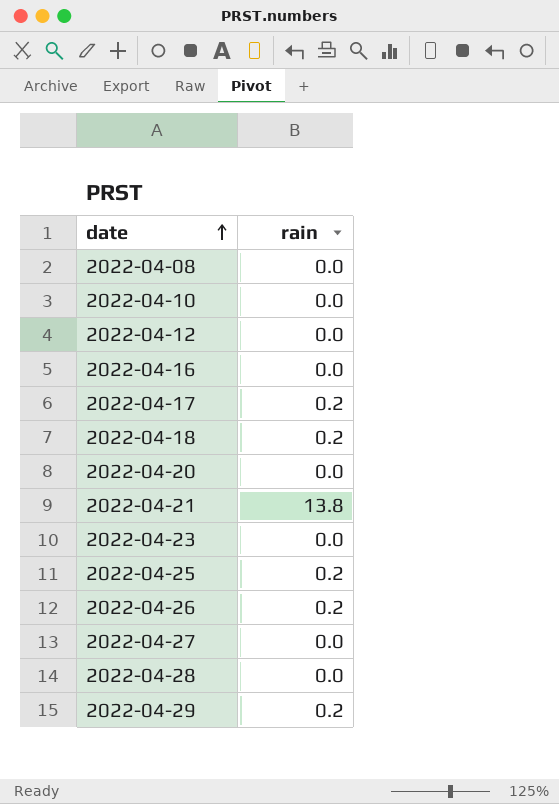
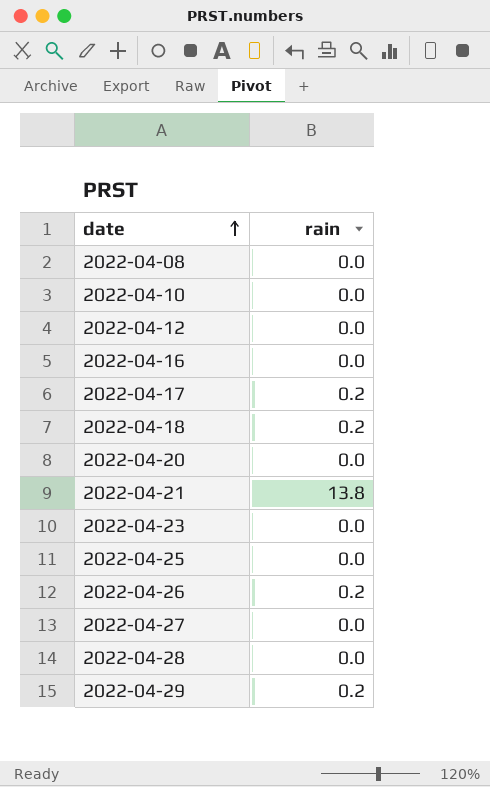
2022-04-25 | rain: 0.2 -> 0.0

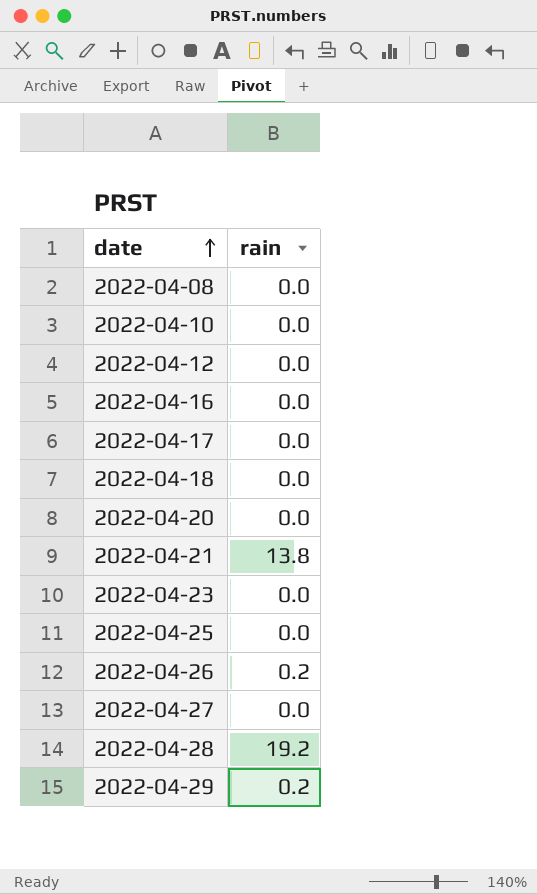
2022-04-17 | rain: 0.2 -> 0.0
2022-04-18 | rain: 0.2 -> 0.0
2022-04-28 | rain: 0.0 -> 19.2

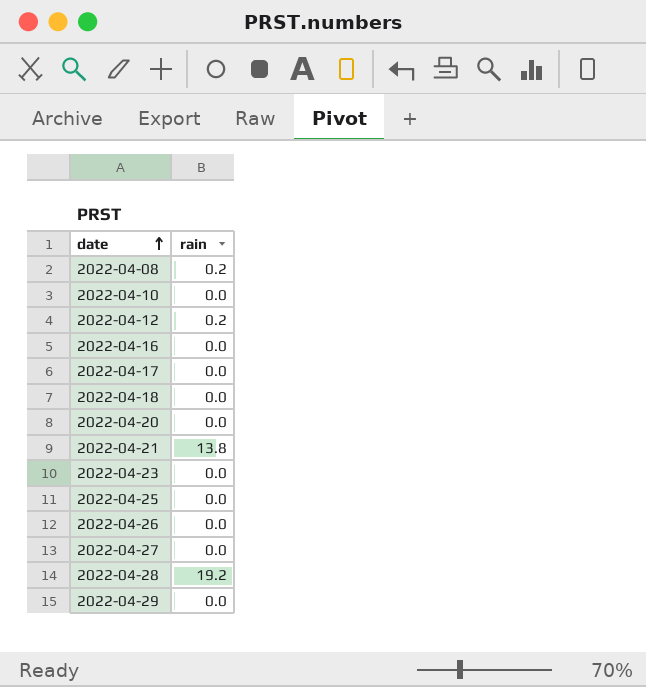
2022-04-08 | rain: 0.0 -> 0.2
2022-04-12 | rain: 0.0 -> 0.2
2022-04-26 | rain: 0.2 -> 0.0
2022-04-29 | rain: 0.2 -> 0.0

